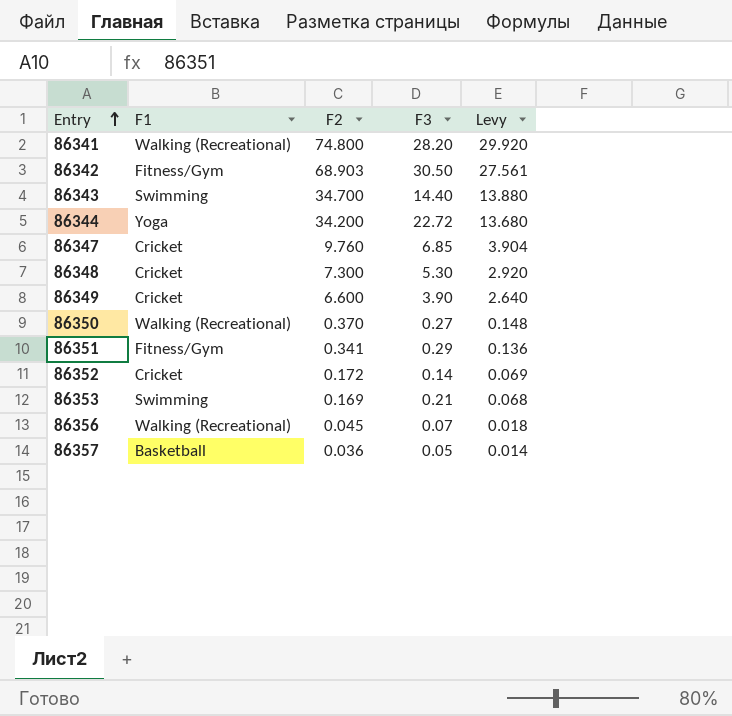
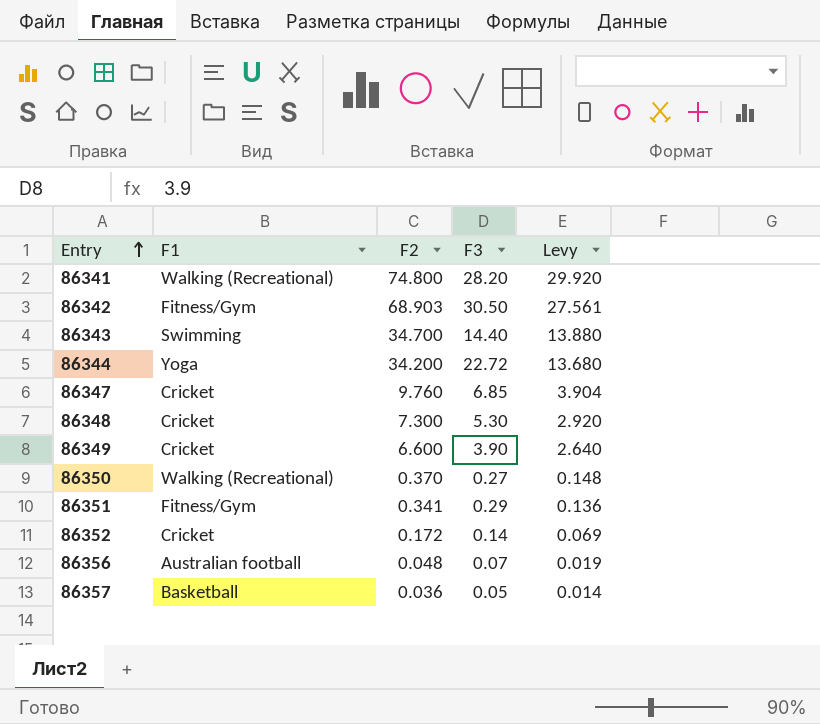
row 86353: Swimming | 0.169 | 0.21 | 0.068 -> none
86356 | F1: Walking (Recreational) -> Australian football
86356 | F2: 0.045 -> 0.048
86356 | Levy: 0.018 -> 0.019

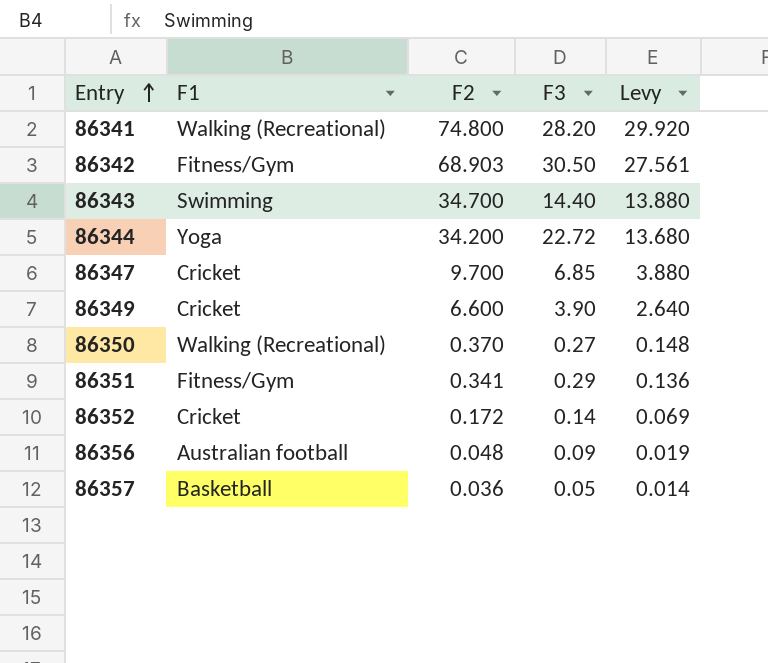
row 86348: Cricket | 7.300 | 5.30 | 2.920 -> none
86347 | F2: 9.760 -> 9.700
86347 | Levy: 3.904 -> 3.880
86356 | F3: 0.07 -> 0.09

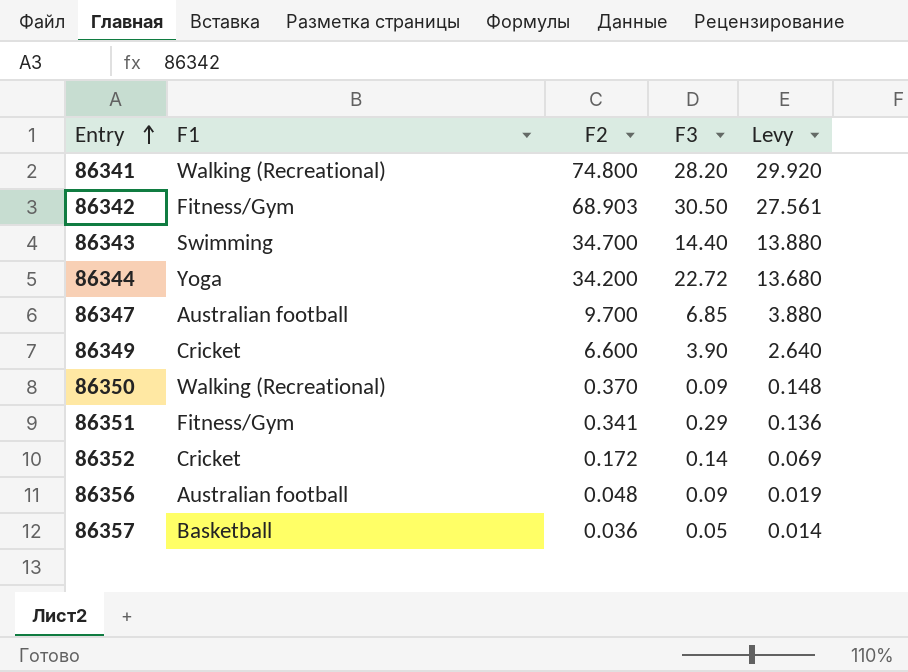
86347 | F1: Cricket -> Australian football
86350 | F3: 0.27 -> 0.09

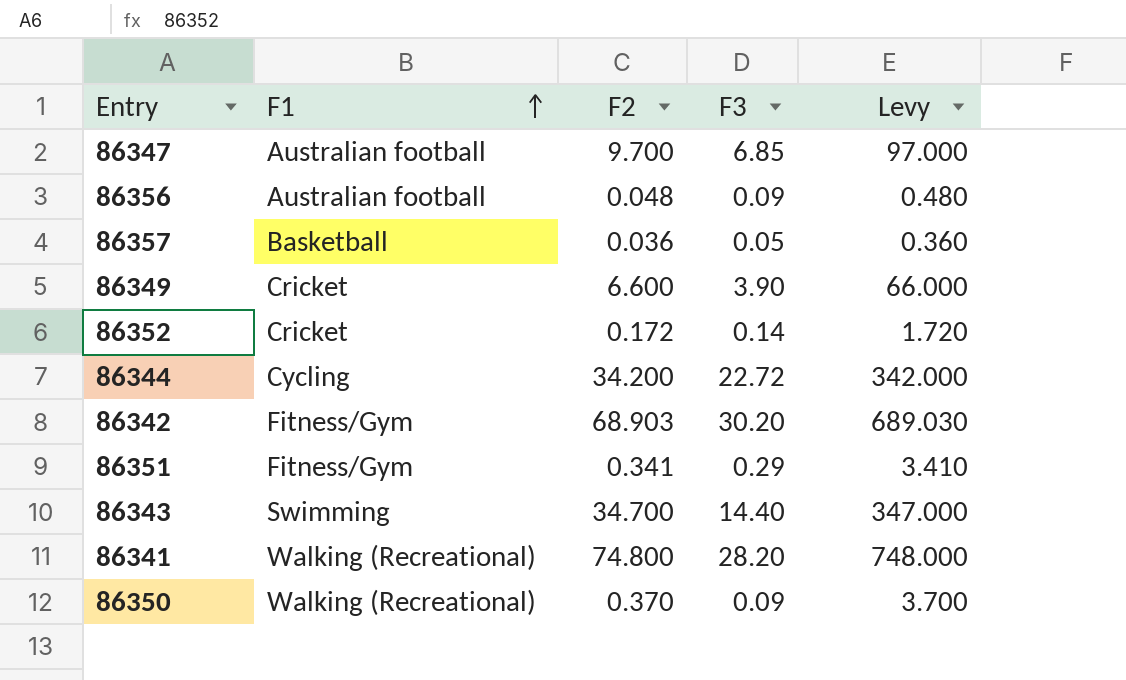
row order: Entry ascending -> F1 ascending
column Levy | formula: [F2] * 0.4 -> [F2] * 10
86344 | F1: Yoga -> Cycling
86342 | F3: 30.50 -> 30.20

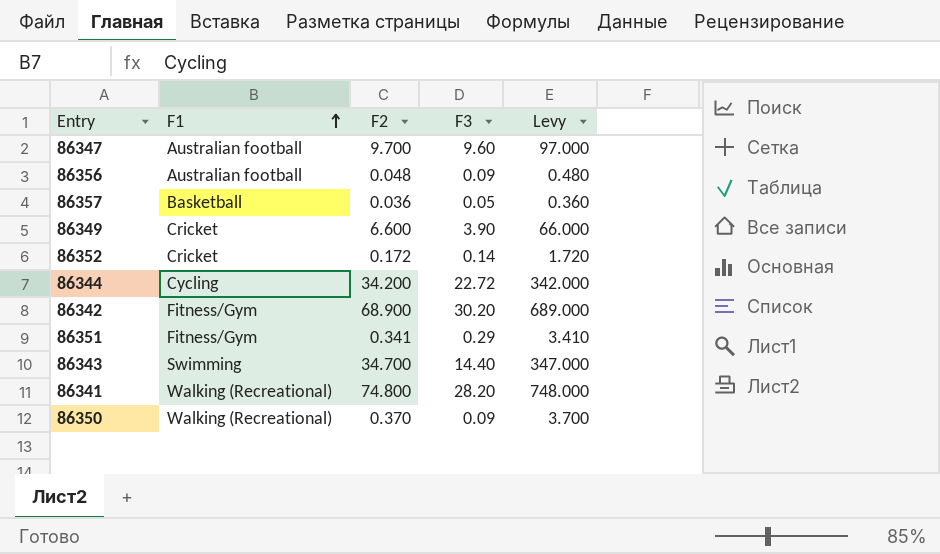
86347 | F3: 6.85 -> 9.60
86342 | F2: 68.903 -> 68.900
86342 | Levy: 689.030 -> 689.000

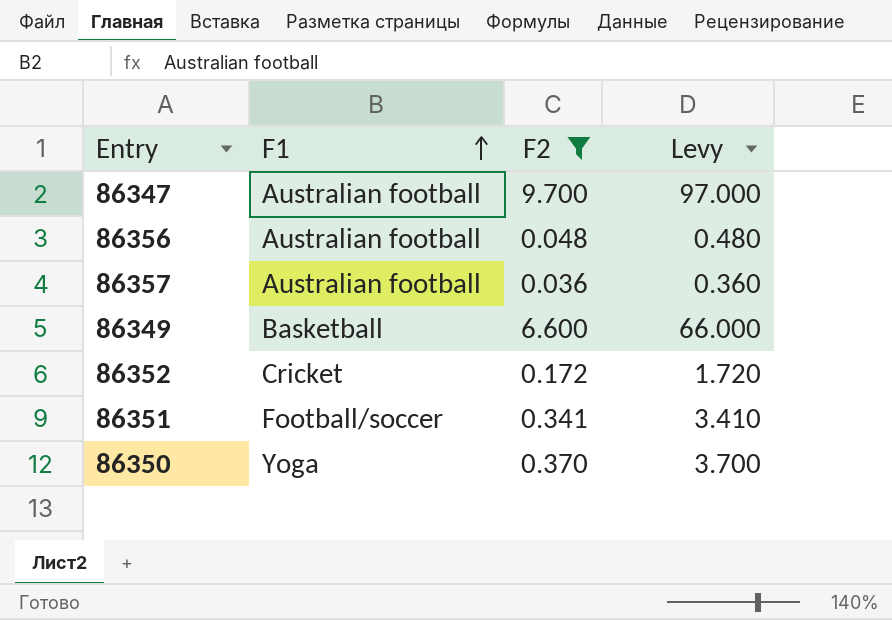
filter: none -> F2 <= 9.700
column F3 | position: 4 -> none
86357 | F1: Basketball -> Australian football
86349 | F1: Cricket -> Basketball
86351 | F1: Fitness/Gym -> Football/soccer
86350 | F1: Walking (Recreational) -> Yoga

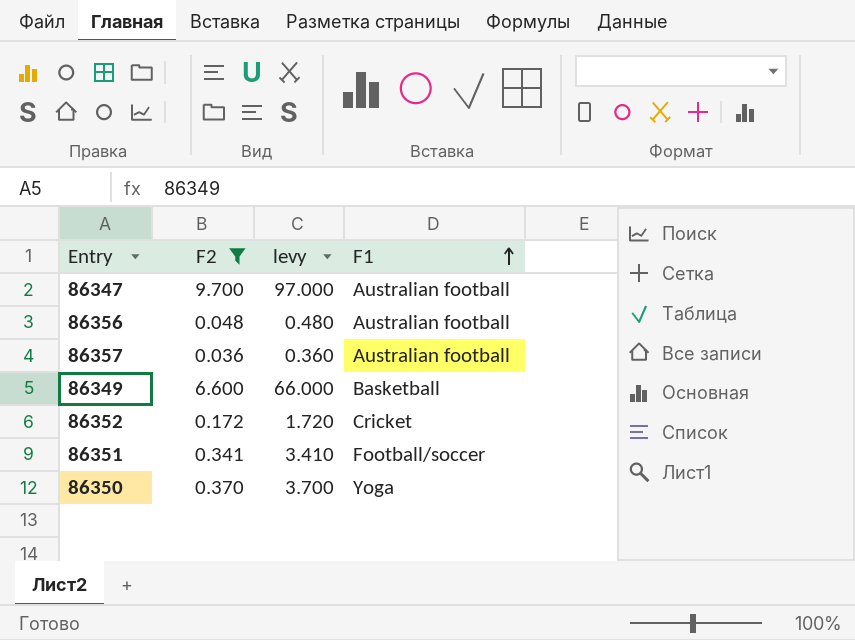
column name: Levy -> levy
column F1 | position: 2 -> 4

